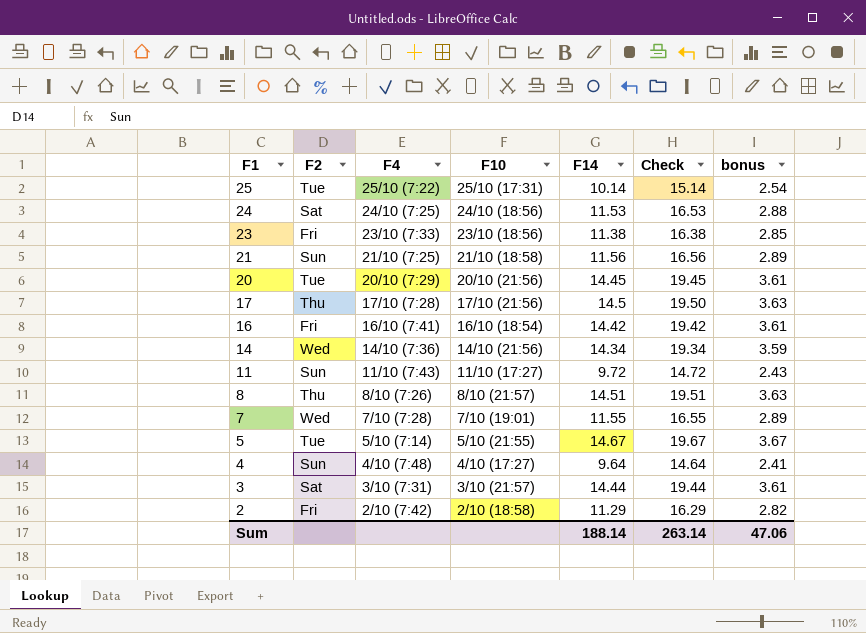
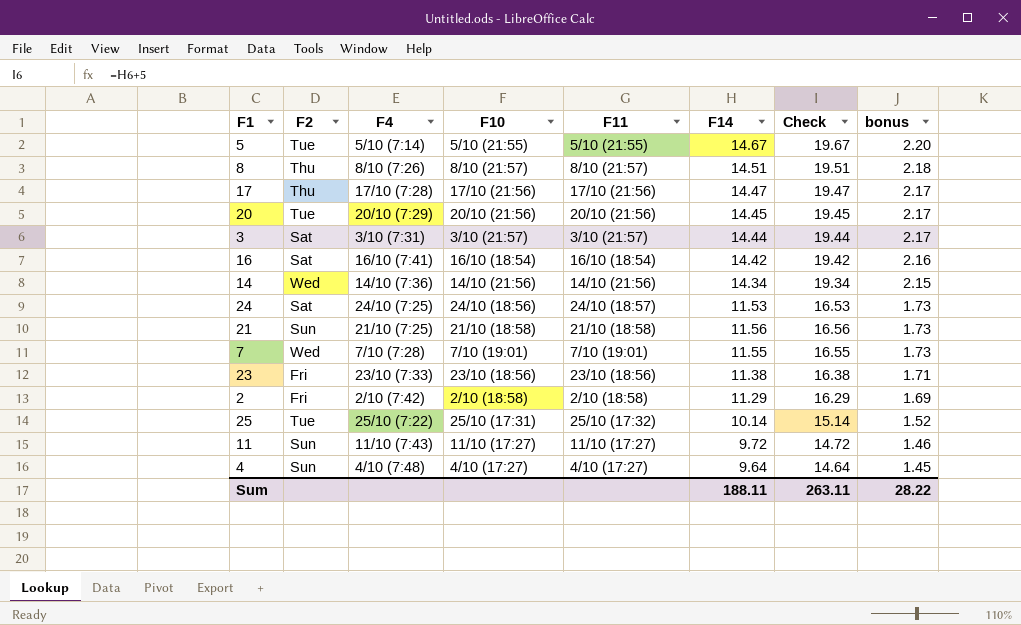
row order: F1 descending -> bonus descending
column F11 | position: none -> 5
column bonus | formula: [F14] * 0.25 -> [F14] * 0.15
17 | F14: 14.5 -> 14.47
17 | Check: 19.50 -> 19.47
16 | F2: Fri -> Sat
Sum | F14: 188.14 -> 188.11
Sum | Check: 263.14 -> 263.11
Sum | bonus: 47.06 -> 28.22

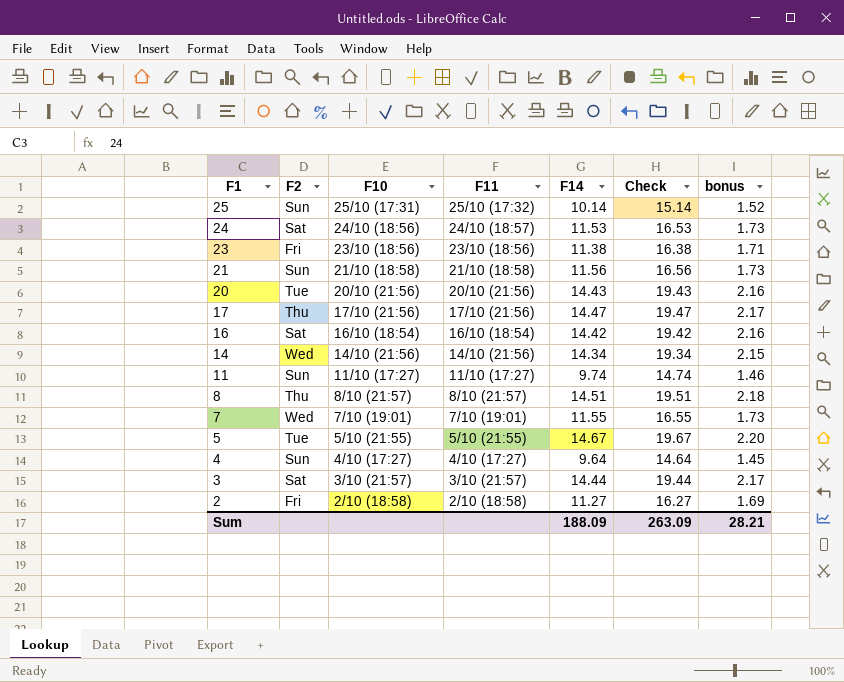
row order: bonus descending -> F1 descending
column F4 | position: 3 -> none
25 | F2: Tue -> Sun
20 | F14: 14.45 -> 14.43
20 | Check: 19.45 -> 19.43
20 | bonus: 2.17 -> 2.16
11 | F14: 9.72 -> 9.74
11 | Check: 14.72 -> 14.74
2 | F14: 11.29 -> 11.27
2 | Check: 16.29 -> 16.27
Sum | F14: 188.11 -> 188.09
Sum | Check: 263.11 -> 263.09
Sum | bonus: 28.22 -> 28.21

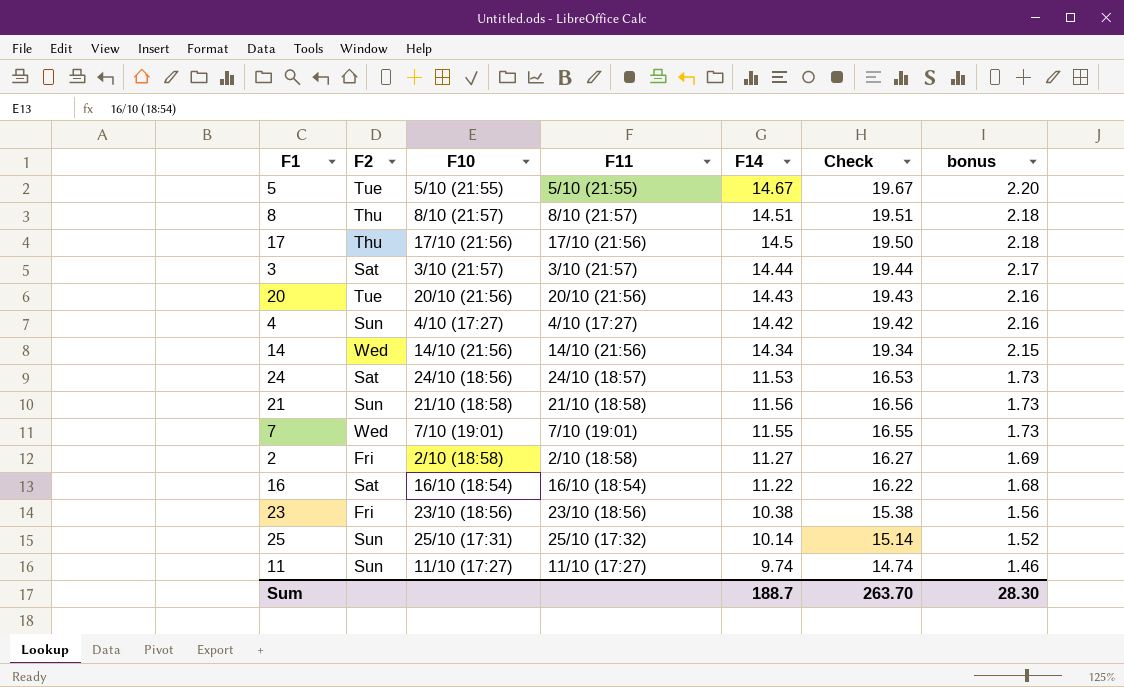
row order: F1 descending -> bonus descending
17 | F14: 14.47 -> 14.5
17 | Check: 19.47 -> 19.50
17 | bonus: 2.17 -> 2.18
4 | F14: 9.64 -> 14.42
4 | Check: 14.64 -> 19.42
4 | bonus: 1.45 -> 2.16
16 | F14: 14.42 -> 11.22
16 | Check: 19.42 -> 16.22
16 | bonus: 2.16 -> 1.68
23 | F14: 11.38 -> 10.38
23 | Check: 16.38 -> 15.38
23 | bonus: 1.71 -> 1.56
Sum | F14: 188.09 -> 188.7
Sum | Check: 263.09 -> 263.70
Sum | bonus: 28.21 -> 28.30

